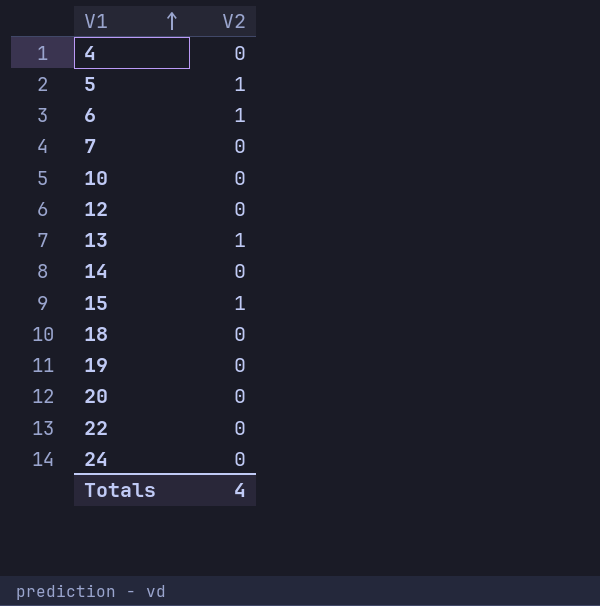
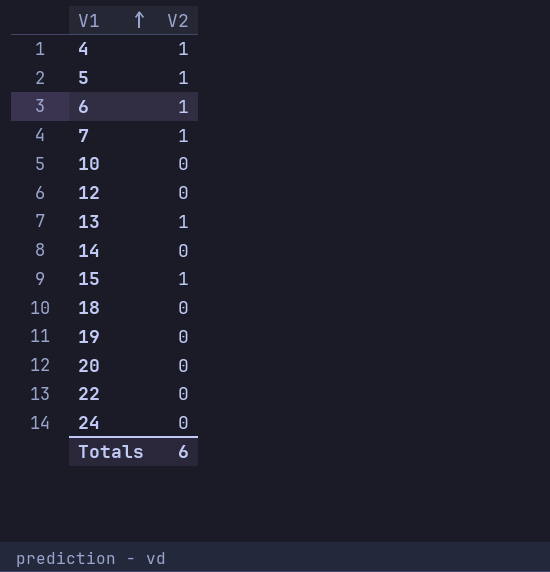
4 | V2: 0 -> 1
7 | V2: 0 -> 1
Totals | V2: 4 -> 6

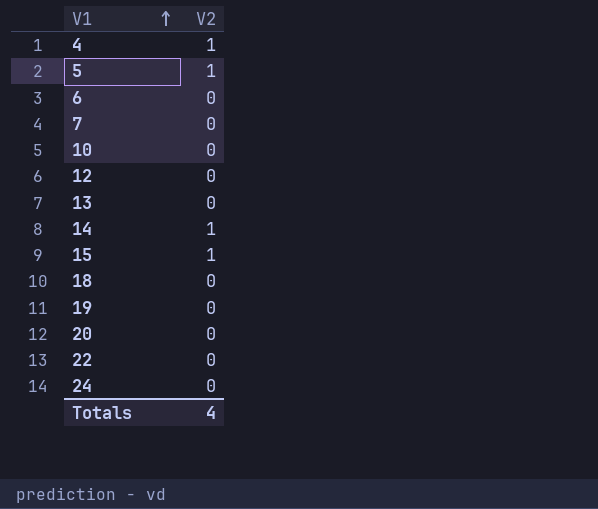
6 | V2: 1 -> 0
7 | V2: 1 -> 0
13 | V2: 1 -> 0
14 | V2: 0 -> 1
Totals | V2: 6 -> 4

